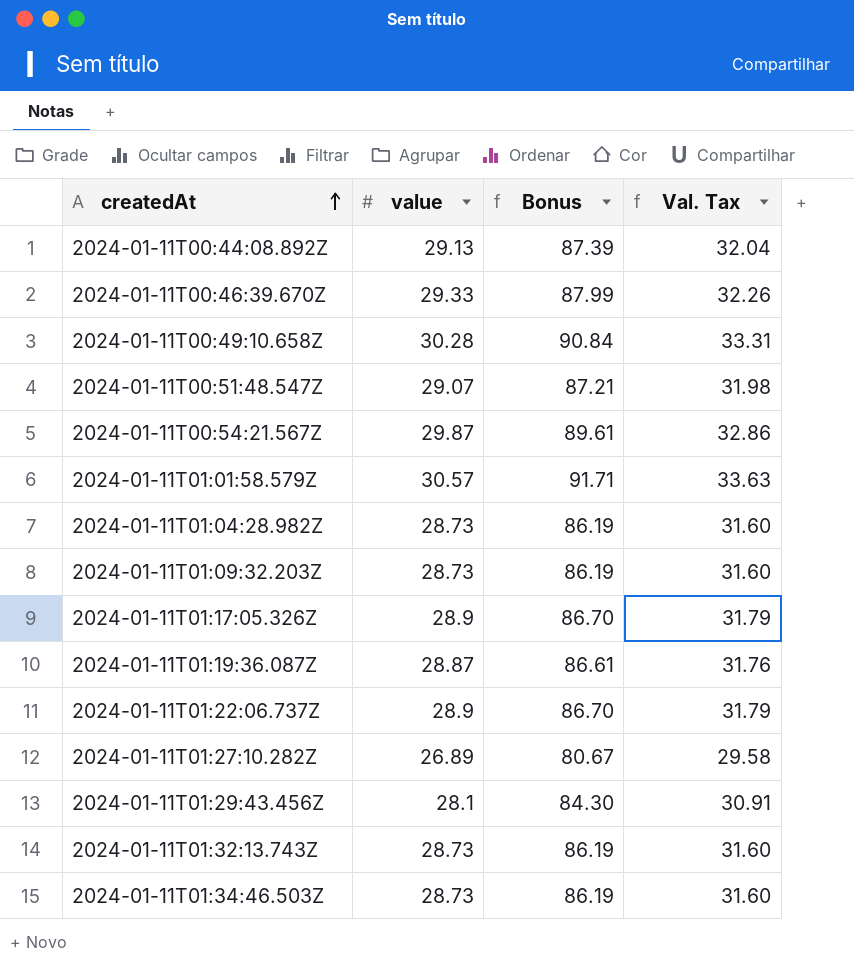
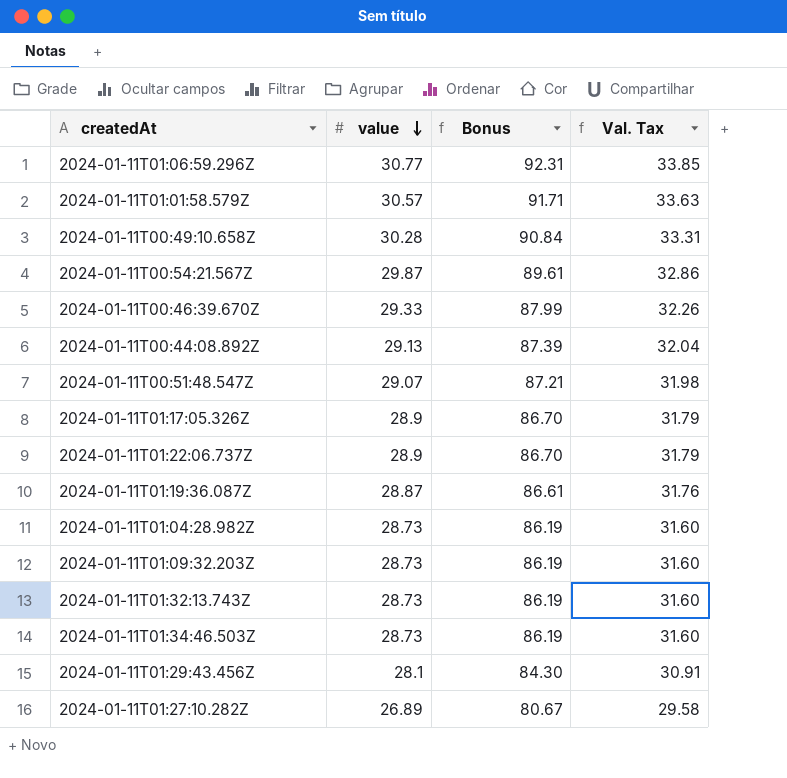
row order: createdAt ascending -> value descending
row 2024-01-11T01:06:59.296Z: none -> 30.77 | 92.31 | 33.85

